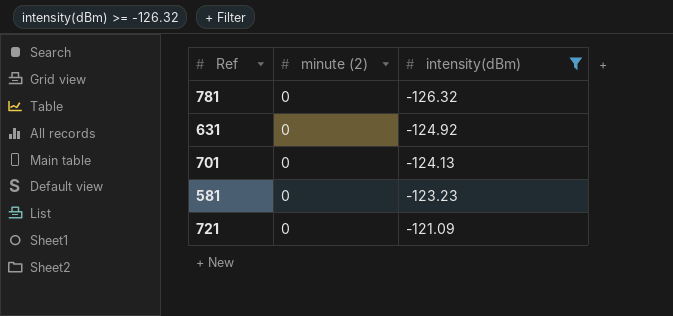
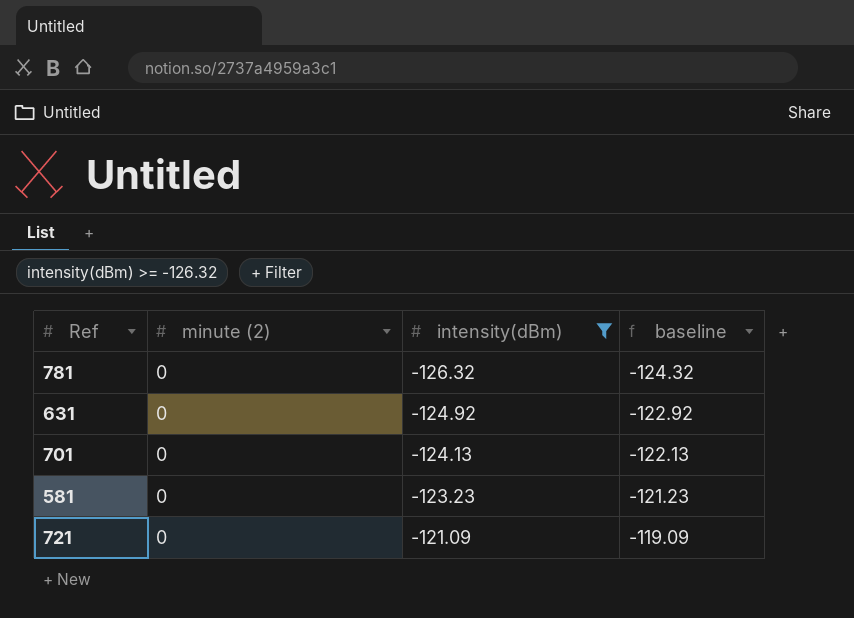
column baseline | formula: none -> [intensity(dBm)] + 2

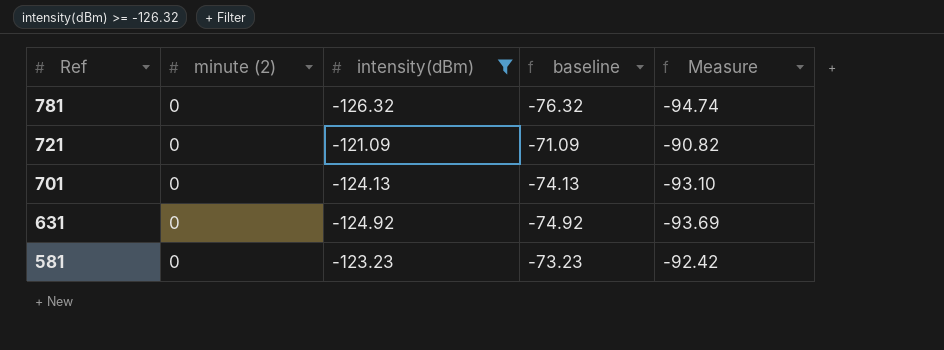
row order: intensity(dBm) ascending -> Ref descending
column baseline | formula: [intensity(dBm)] + 2 -> [intensity(dBm)] + 50
column Measure | formula: none -> [intensity(dBm)] * 0.75

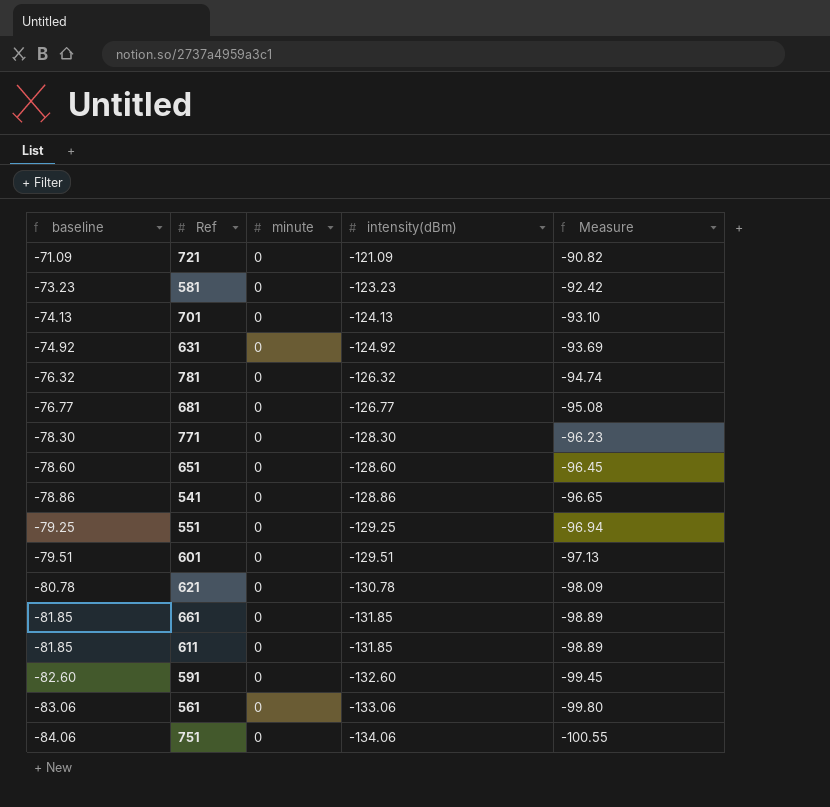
filter: intensity(dBm) >= -126.32 -> none
row order: Ref descending -> baseline descending
column baseline | position: 4 -> 1
column name: minute (2) -> minute

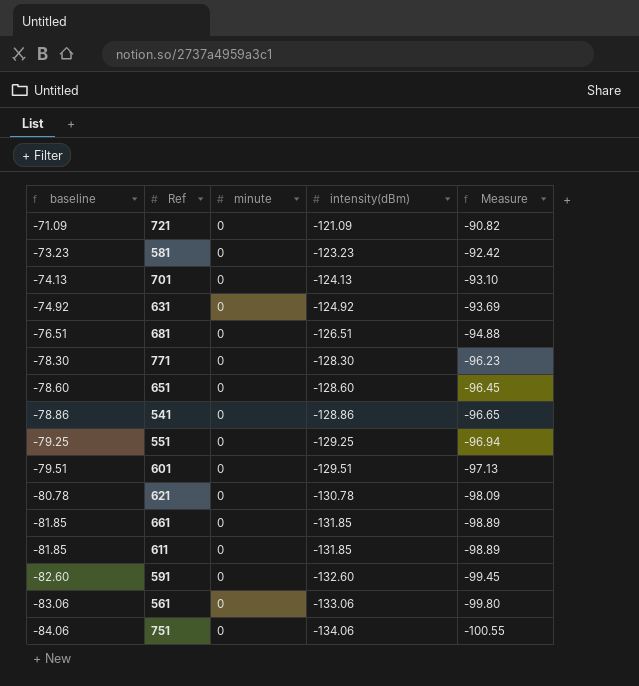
row 781: -76.32 | 0 | -126.32 | -94.74 -> none
681 | baseline: -76.77 -> -76.51
681 | intensity(dBm): -126.77 -> -126.51
681 | Measure: -95.08 -> -94.88

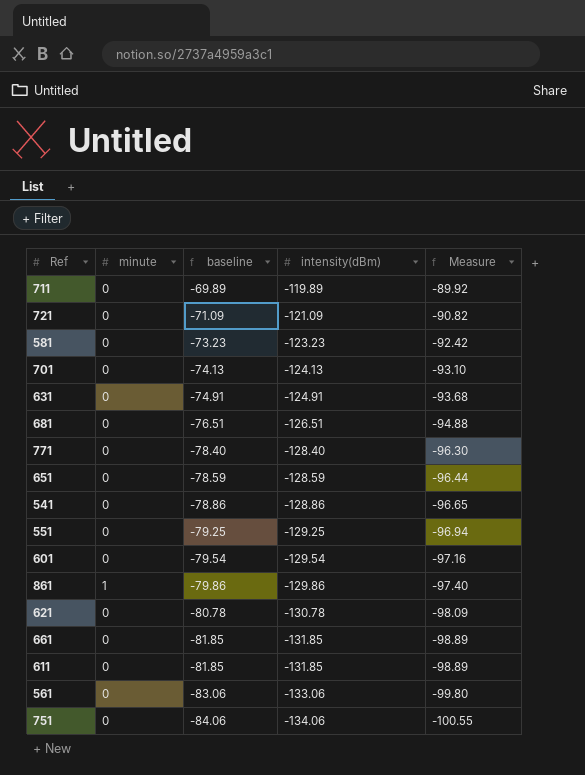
column baseline | position: 1 -> 3
row 591: -82.60 | 0 | -132.60 | -99.45 -> none
row 711: none -> 0 | -69.89 | -119.89 | -89.92
631 | baseline: -74.92 -> -74.91
631 | intensity(dBm): -124.92 -> -124.91
631 | Measure: -93.69 -> -93.68
771 | baseline: -78.30 -> -78.40
771 | intensity(dBm): -128.30 -> -128.40
771 | Measure: -96.23 -> -96.30
651 | baseline: -78.60 -> -78.59
651 | intensity(dBm): -128.60 -> -128.59
651 | Measure: -96.45 -> -96.44
601 | baseline: -79.51 -> -79.54
601 | intensity(dBm): -129.51 -> -129.54
601 | Measure: -97.13 -> -97.16
row 861: none -> 1 | -79.86 | -129.86 | -97.40

